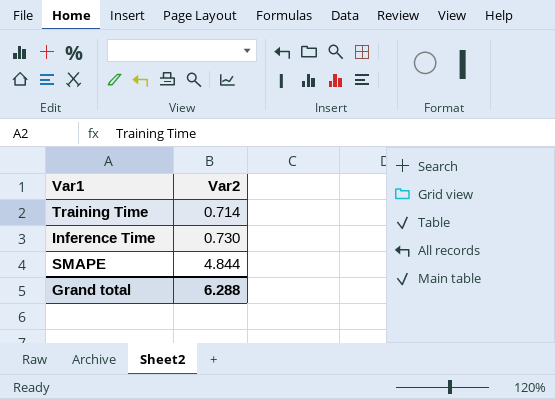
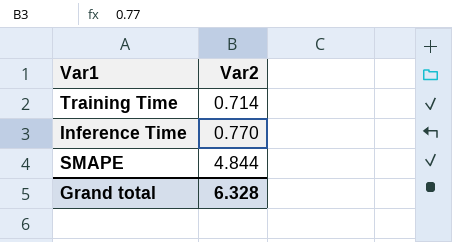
Inference Time | Var2: 0.730 -> 0.770
Grand total | Var2: 6.288 -> 6.328

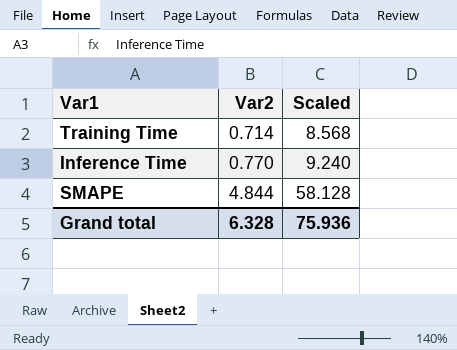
column Scaled | formula: none -> [Var2] * 12

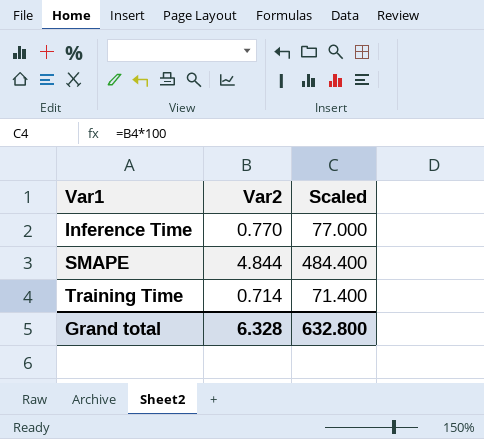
row order: Var2 ascending -> Var1 ascending
column Scaled | formula: [Var2] * 12 -> [Var2] * 100
Grand total | Scaled: 75.936 -> 632.800

